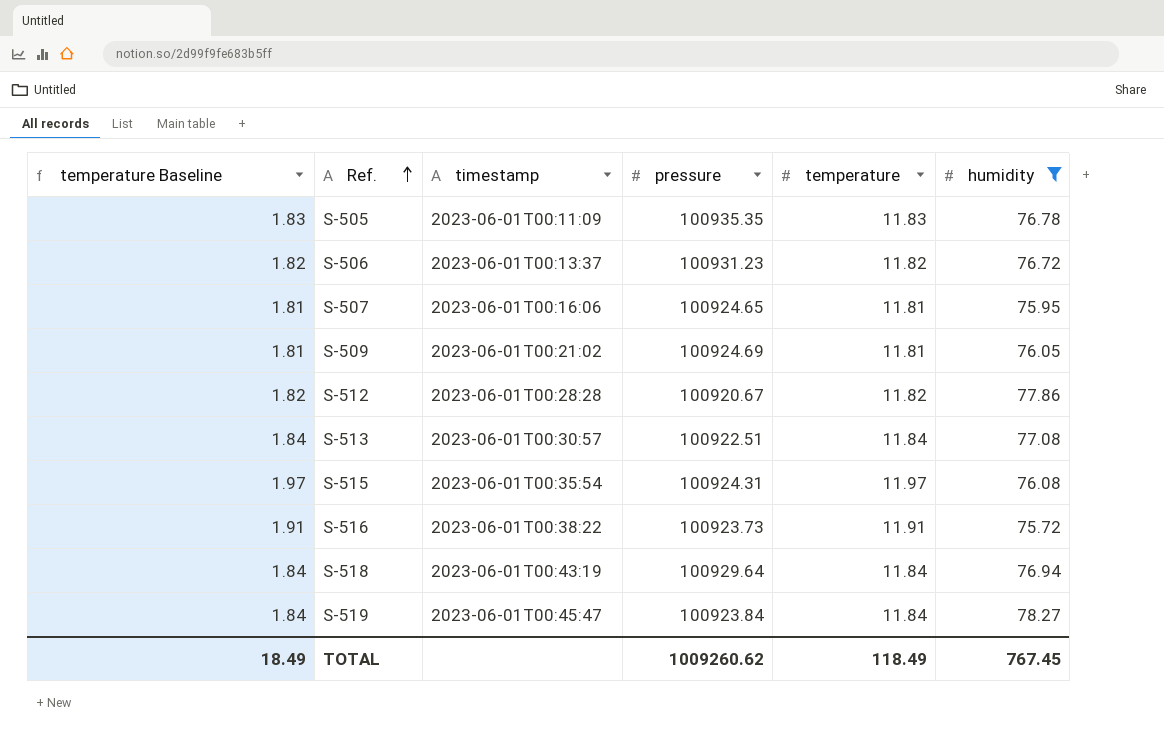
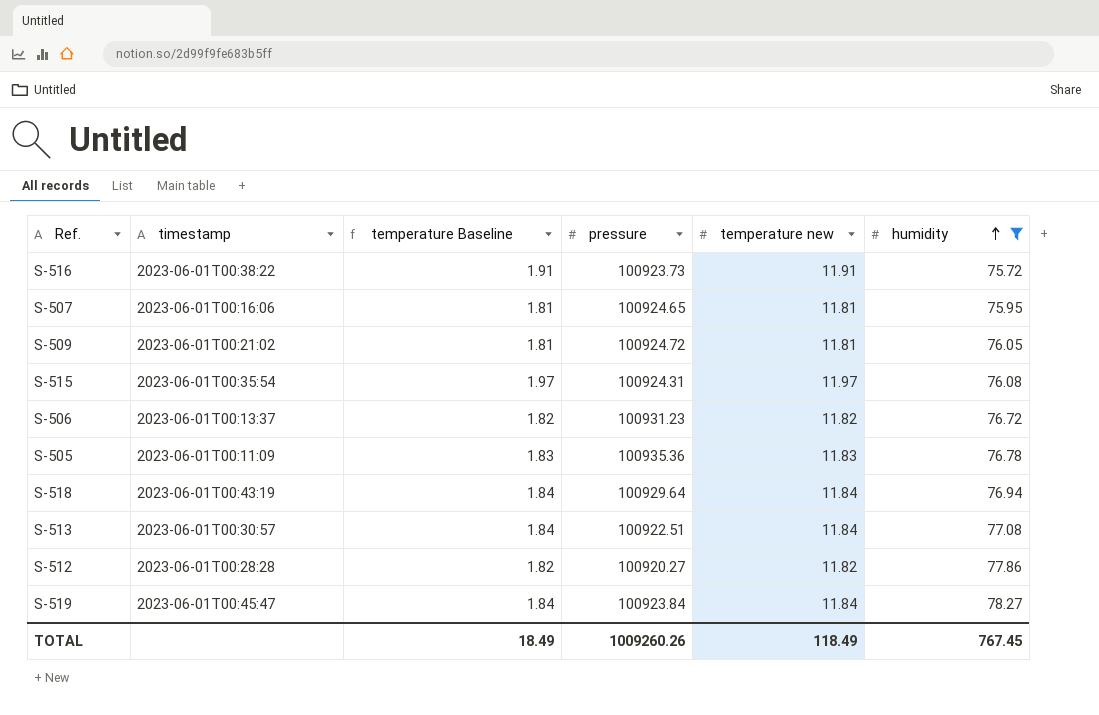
row order: Ref. ascending -> humidity ascending
column temperature Baseline | position: 1 -> 3
column name: temperature -> temperature new
S-509 | pressure: 100924.69 -> 100924.72
S-505 | pressure: 100935.35 -> 100935.36
S-512 | pressure: 100920.67 -> 100920.27
TOTAL | pressure: 1009260.62 -> 1009260.26

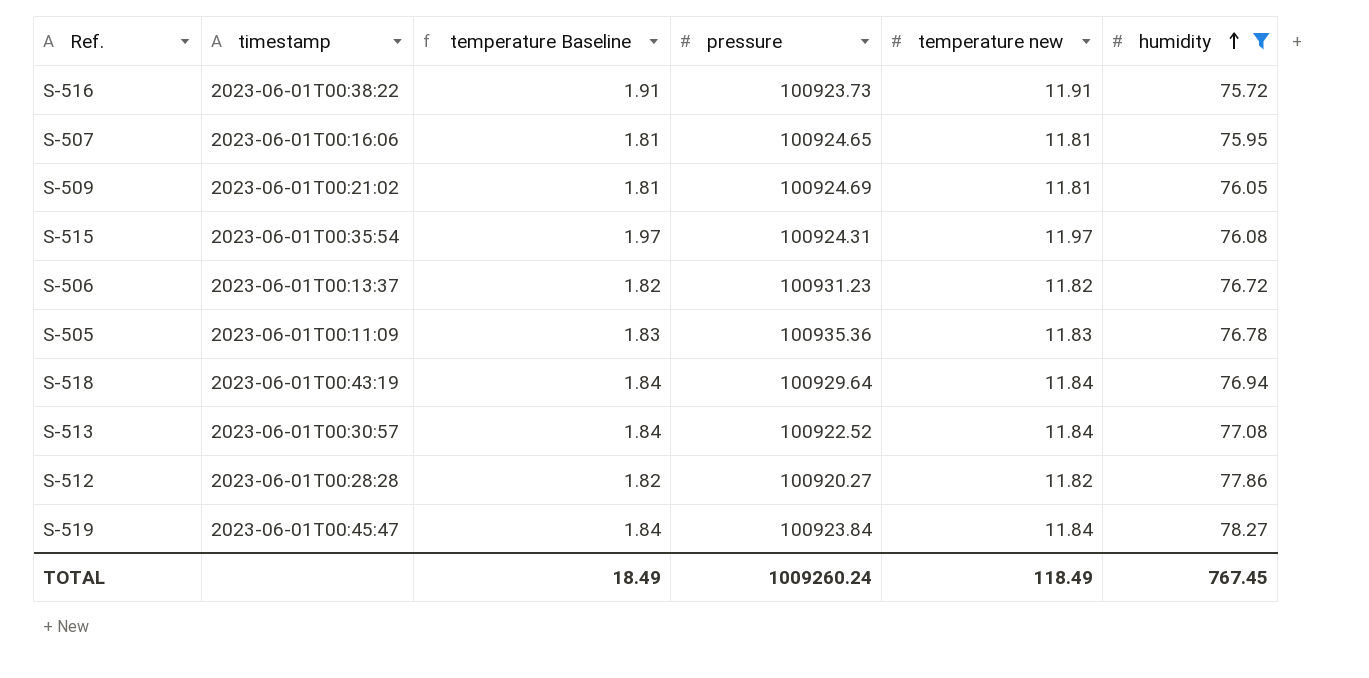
S-509 | pressure: 100924.72 -> 100924.69
S-513 | pressure: 100922.51 -> 100922.52
TOTAL | pressure: 1009260.26 -> 1009260.24

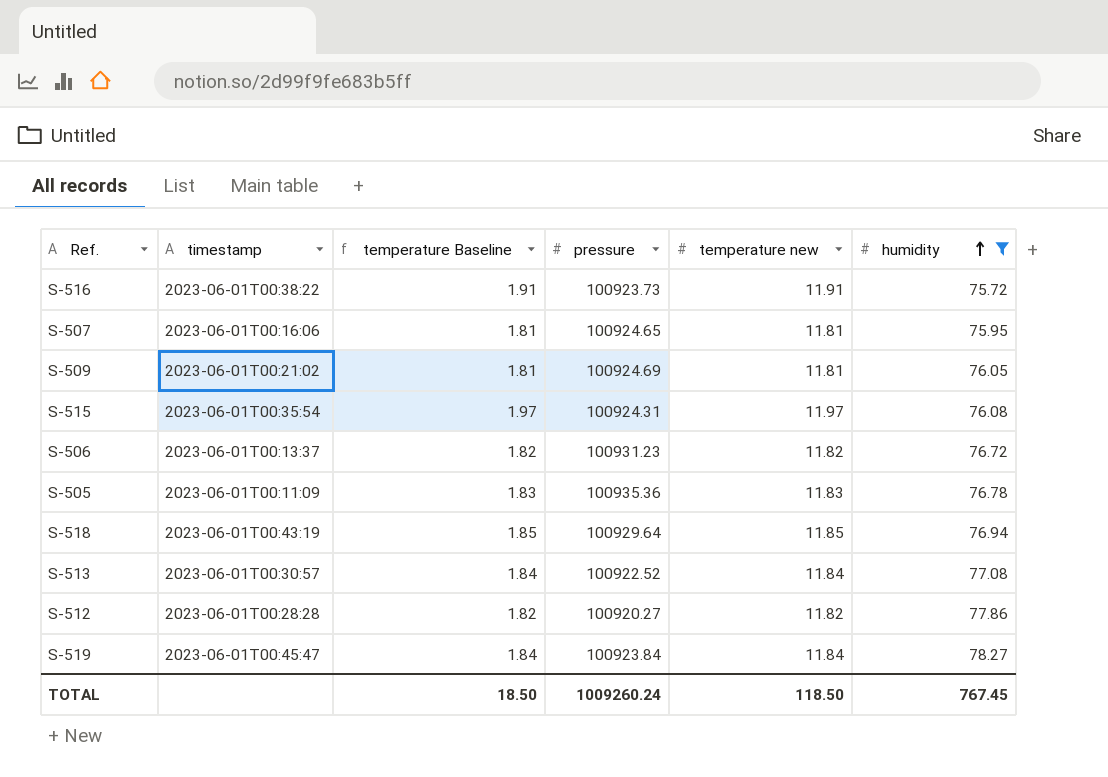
S-518 | temperature Baseline: 1.84 -> 1.85
S-518 | temperature new: 11.84 -> 11.85
TOTAL | temperature Baseline: 18.49 -> 18.50
TOTAL | temperature new: 118.49 -> 118.50

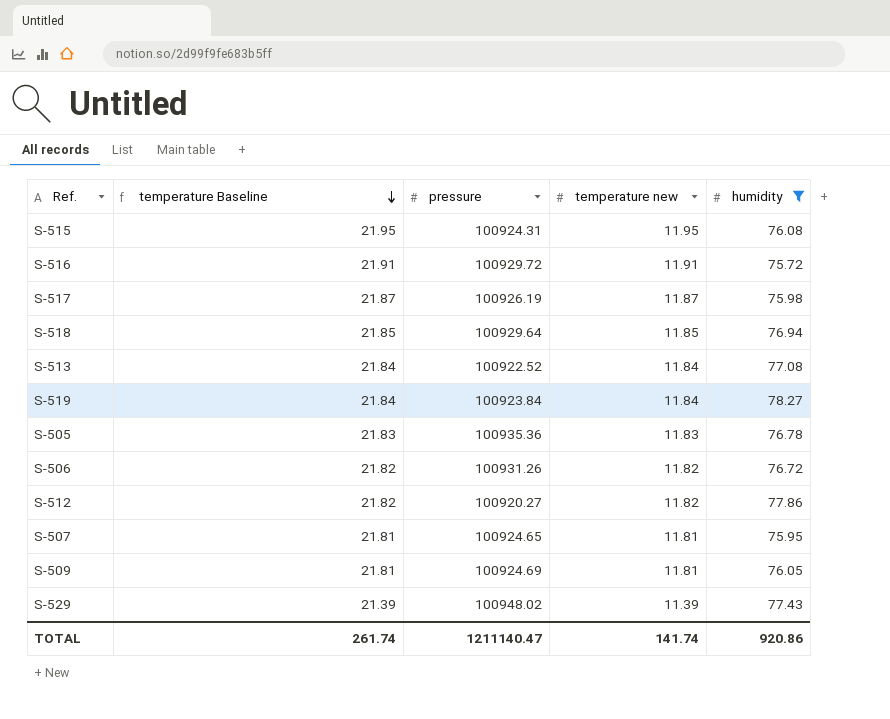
row order: humidity ascending -> temperature Baseline descending
column timestamp | position: 2 -> none
column temperature Baseline | formula: [temperature new] - 10 -> [temperature new] + 10
S-515 | temperature new: 11.97 -> 11.95
S-516 | pressure: 100923.73 -> 100929.72
row S-517: none -> 21.87 | 100926.19 | 11.87 | 75.98
S-506 | pressure: 100931.23 -> 100931.26
row S-529: none -> 21.39 | 100948.02 | 11.39 | 77.43
TOTAL | temperature Baseline: 18.50 -> 261.74
TOTAL | pressure: 1009260.24 -> 1211140.47
TOTAL | temperature new: 118.50 -> 141.74
TOTAL | humidity: 767.45 -> 920.86

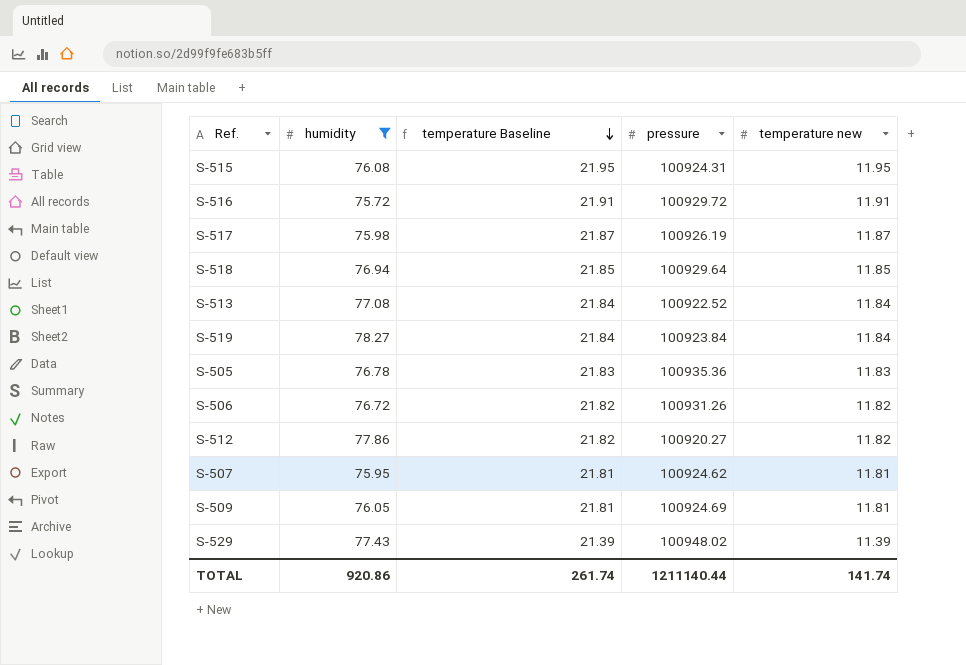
column humidity | position: 5 -> 2
S-507 | pressure: 100924.65 -> 100924.62
TOTAL | pressure: 1211140.47 -> 1211140.44

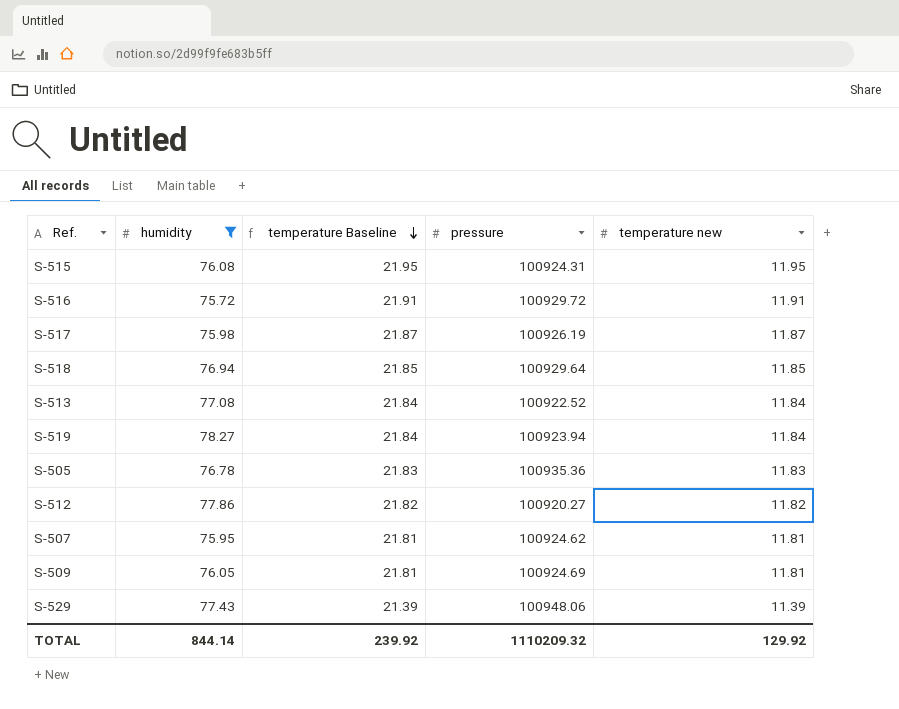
row S-506: 76.72 | 21.82 | 100931.26 | 11.82 -> none
S-519 | pressure: 100923.84 -> 100923.94
S-529 | pressure: 100948.02 -> 100948.06
TOTAL | humidity: 920.86 -> 844.14
TOTAL | temperature Baseline: 261.74 -> 239.92
TOTAL | pressure: 1211140.44 -> 1110209.32
TOTAL | temperature new: 141.74 -> 129.92

